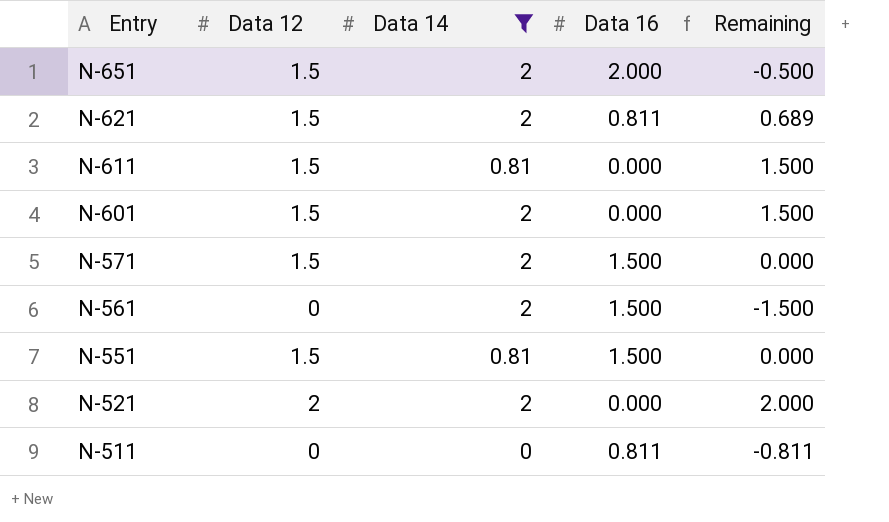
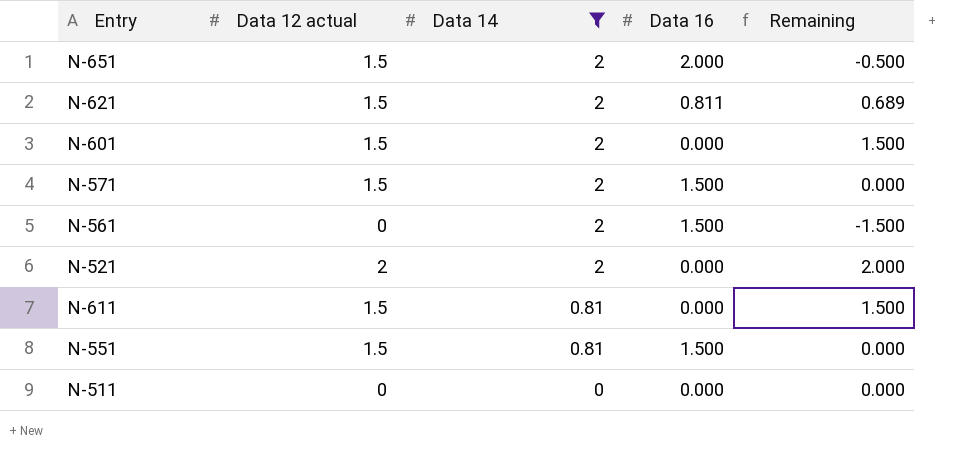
row order: Entry descending -> Data 14 descending
column name: Data 12 -> Data 12 actual
N-511 | Data 16: 0.811 -> 0.000
N-511 | Remaining: -0.811 -> 0.000

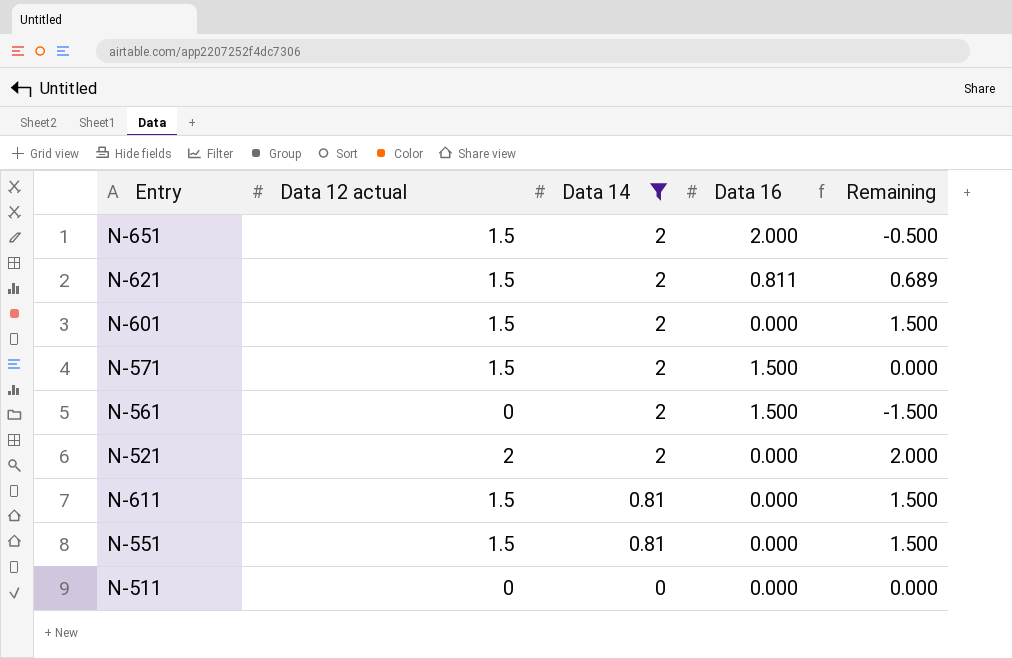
N-551 | Data 16: 1.500 -> 0.000
N-551 | Remaining: 0.000 -> 1.500

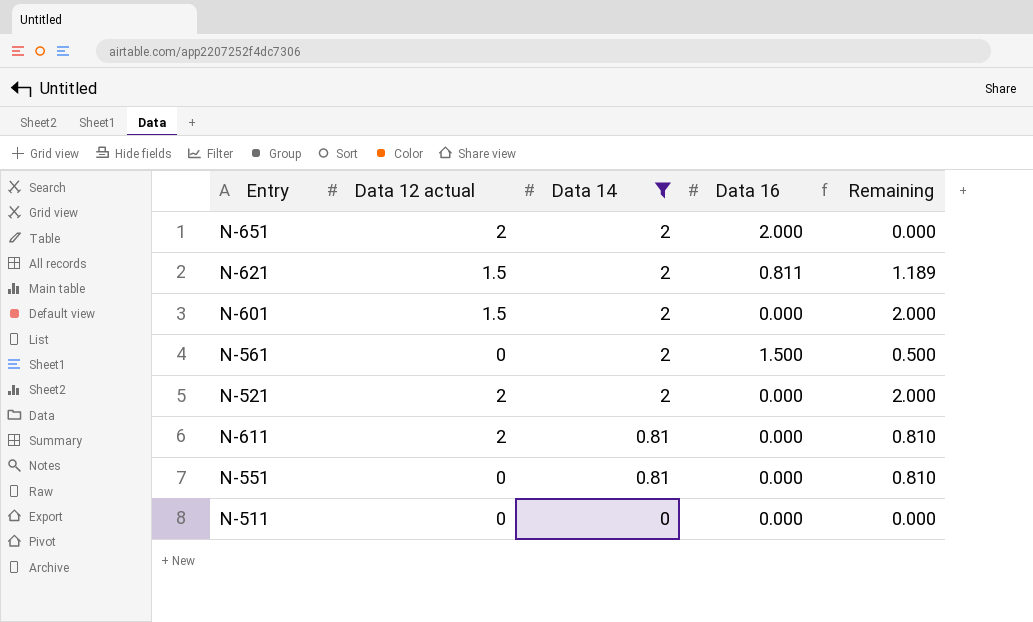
column Remaining | formula: [Data 12 actual] - [Data 16] -> [Data 14] - [Data 16]
row N-571: 1.5 | 2 | 1.500 | 0.000 -> none
N-651 | Data 12 actual: 1.5 -> 2
N-611 | Data 12 actual: 1.5 -> 2
N-551 | Data 12 actual: 1.5 -> 0

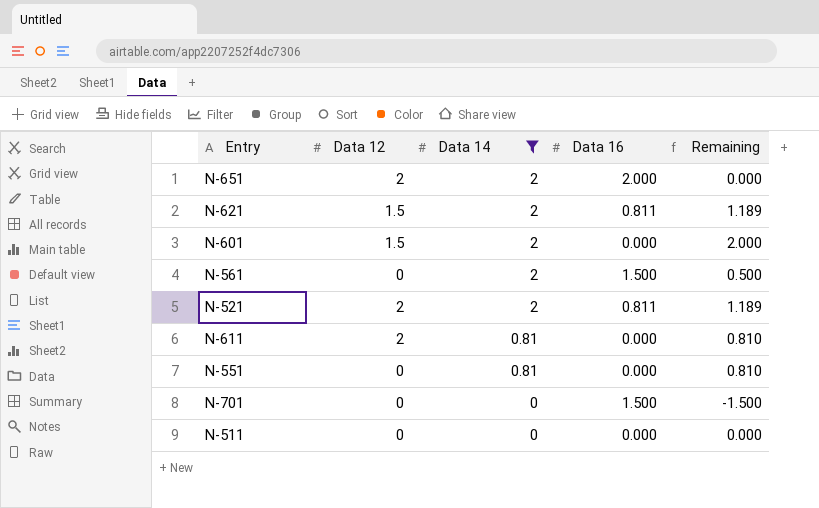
column name: Data 12 actual -> Data 12
N-521 | Data 16: 0.000 -> 0.811
N-521 | Remaining: 2.000 -> 1.189
row N-701: none -> 0 | 0 | 1.500 | -1.500

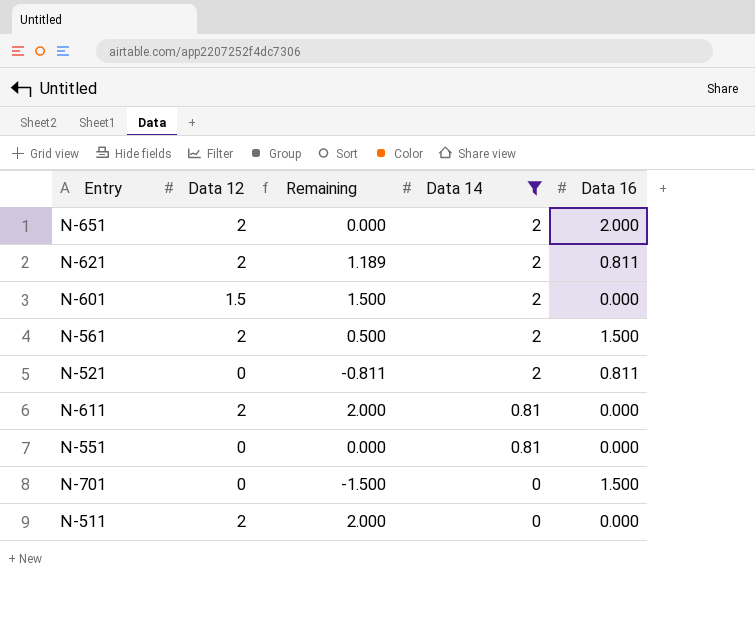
column Remaining | formula: [Data 14] - [Data 16] -> [Data 12] - [Data 16]
column Remaining | position: 5 -> 3
N-621 | Data 12: 1.5 -> 2
N-561 | Data 12: 0 -> 2
N-521 | Data 12: 2 -> 0
N-511 | Data 12: 0 -> 2

